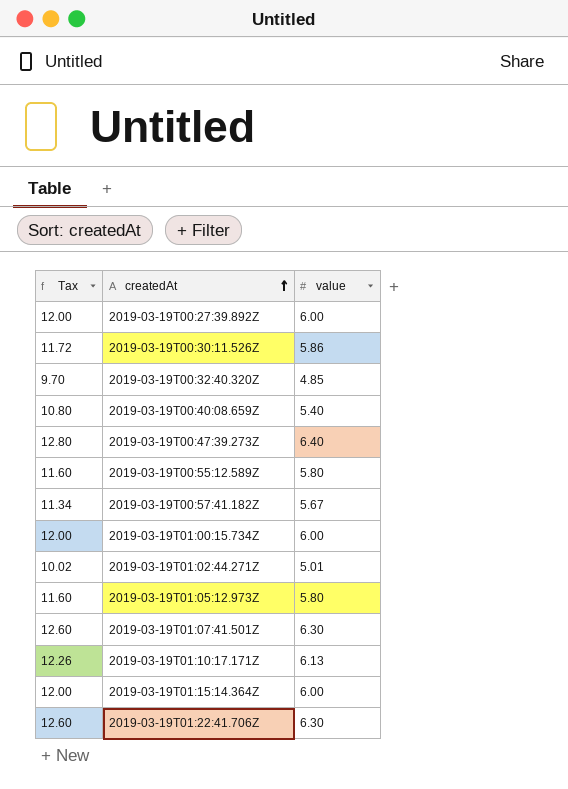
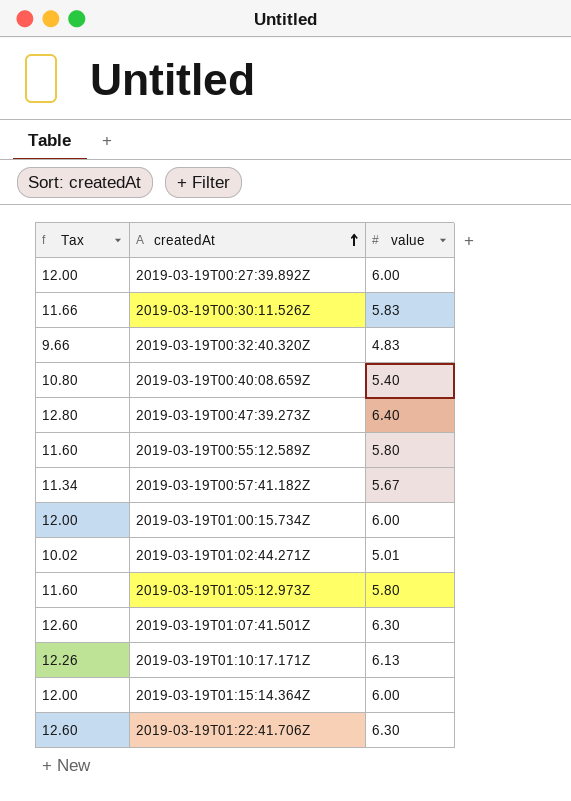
2019-03-19T00:30:11.526Z | Tax: 11.72 -> 11.66
2019-03-19T00:30:11.526Z | value: 5.86 -> 5.83
2019-03-19T00:32:40.320Z | Tax: 9.70 -> 9.66
2019-03-19T00:32:40.320Z | value: 4.85 -> 4.83

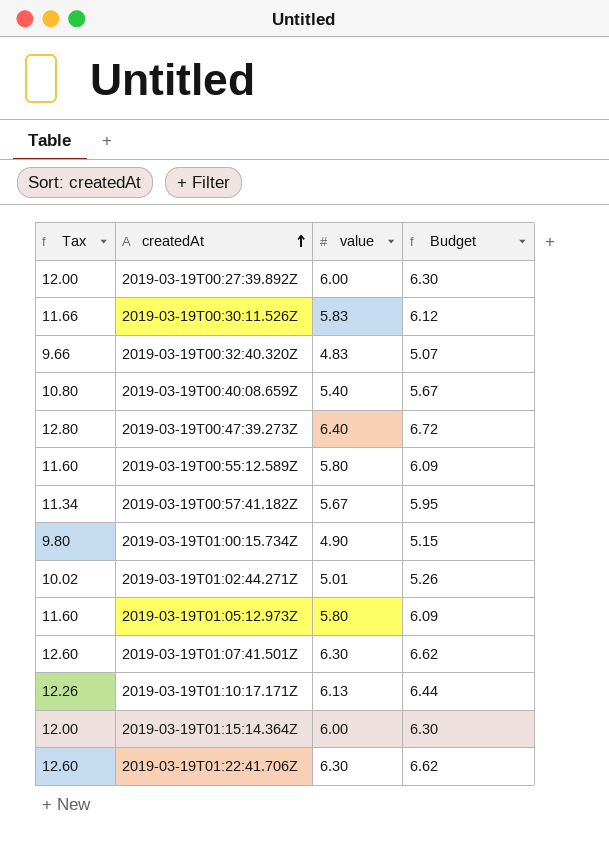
column Budget | formula: none -> [value] * 1.05
2019-03-19T01:00:15.734Z | Tax: 12.00 -> 9.80
2019-03-19T01:00:15.734Z | value: 6.00 -> 4.90

